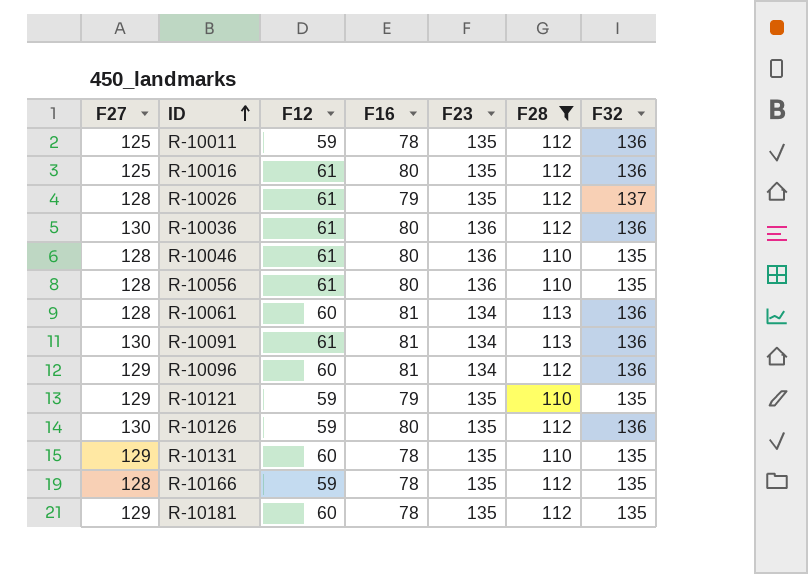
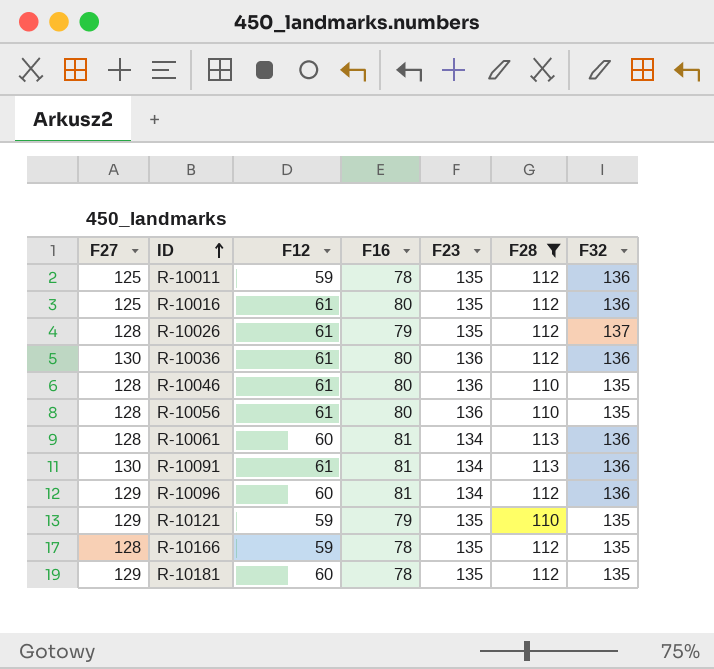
row R-10126: 130 | 59 | 80 | 135 | 112 | 136 -> none
row R-10131: 129 | 60 | 78 | 135 | 110 | 135 -> none

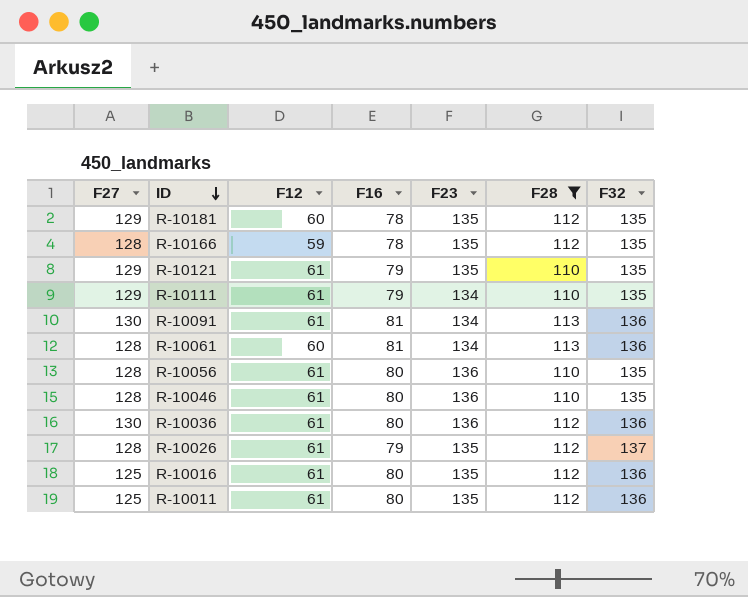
row order: ID ascending -> ID descending
row R-10096: 129 | 60 | 81 | 134 | 112 | 136 -> none
R-10121 | F12: 59 -> 61
row R-10111: none -> 129 | 61 | 79 | 134 | 110 | 135
R-10011 | F12: 59 -> 61
R-10011 | F16: 78 -> 80

